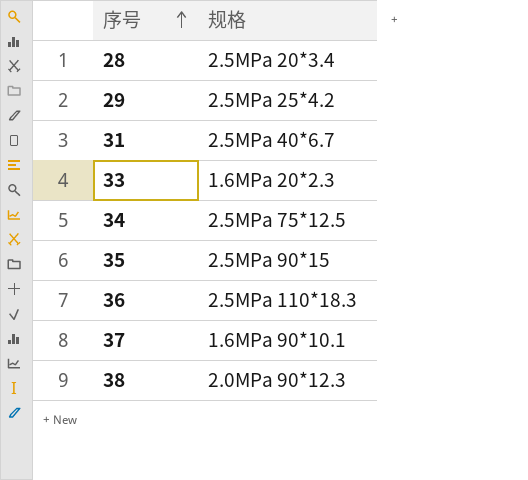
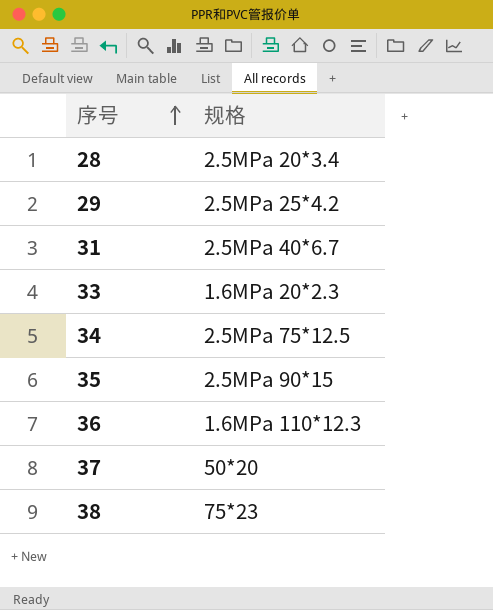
36 | 规格: 2.5MPa 110*18.3 -> 1.6MPa 110*12.3
37 | 规格: 1.6MPa 90*10.1 -> 50*20
38 | 规格: 2.0MPa 90*12.3 -> 75*23

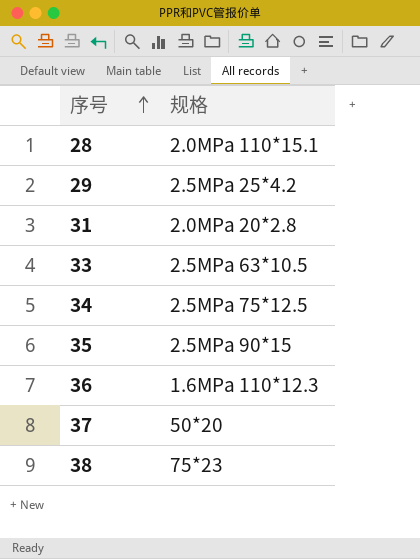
28 | 规格: 2.5MPa 20*3.4 -> 2.0MPa 110*15.1
31 | 规格: 2.5MPa 40*6.7 -> 2.0MPa 20*2.8
33 | 规格: 1.6MPa 20*2.3 -> 2.5MPa 63*10.5

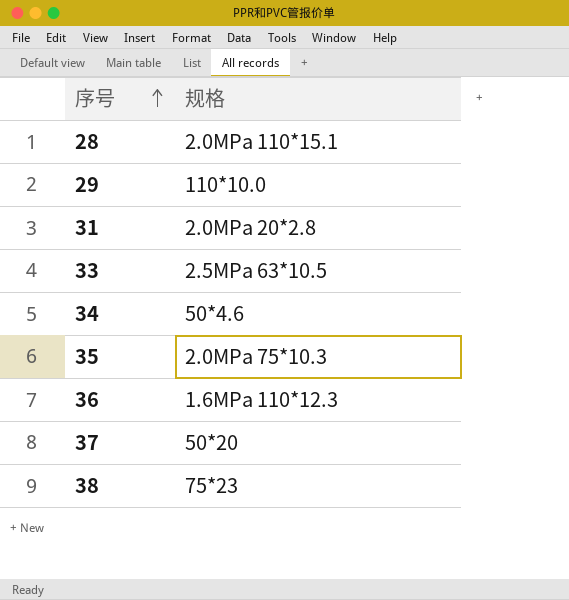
29 | 规格: 2.5MPa 25*4.2 -> 110*10.0
34 | 规格: 2.5MPa 75*12.5 -> 50*4.6
35 | 规格: 2.5MPa 90*15 -> 2.0MPa 75*10.3

